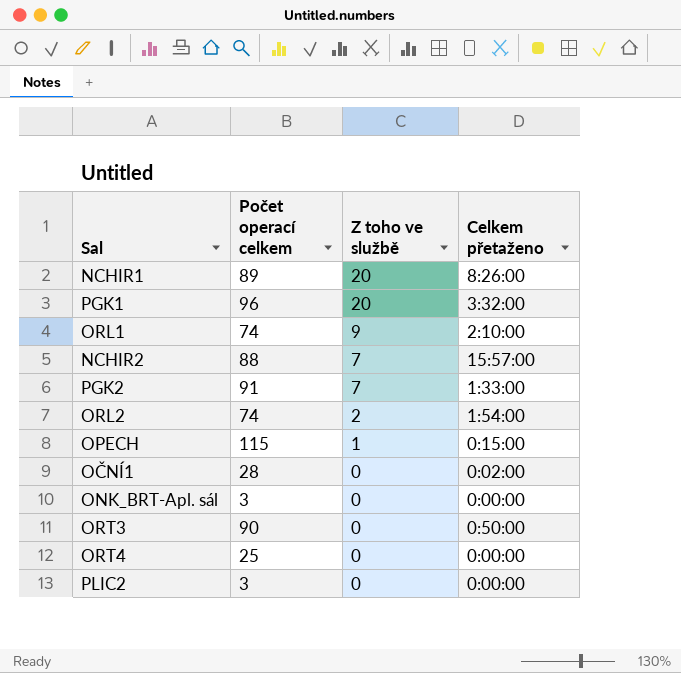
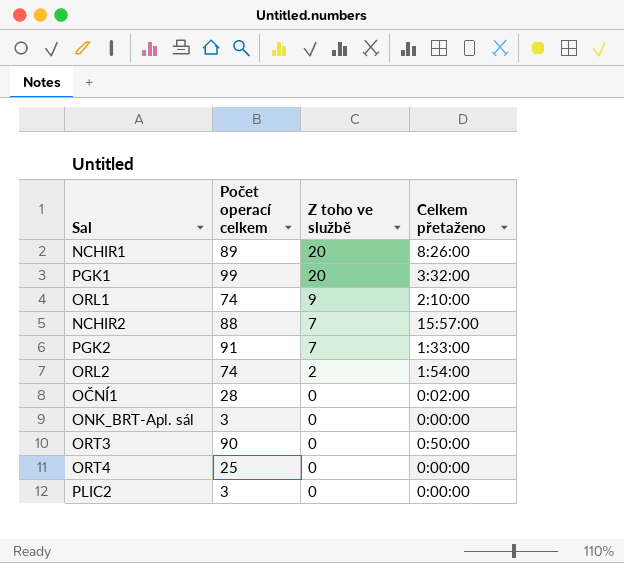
row OPECH: 115 | 1 | 0:15:00 -> none
PGK1 | Počet operací celkem: 96 -> 99

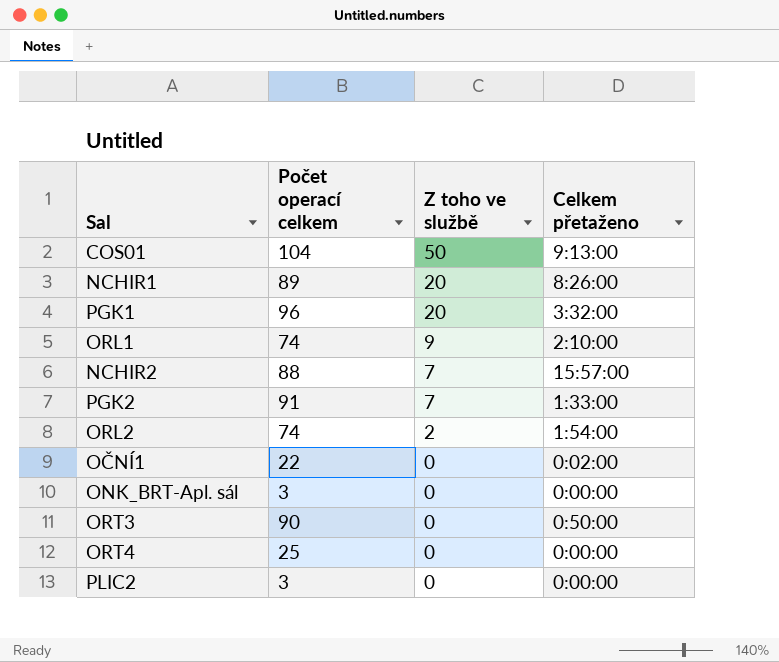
row COS01: none -> 104 | 50 | 9:13:00
PGK1 | Počet operací celkem: 99 -> 96
OČNÍ1 | Počet operací celkem: 28 -> 22

